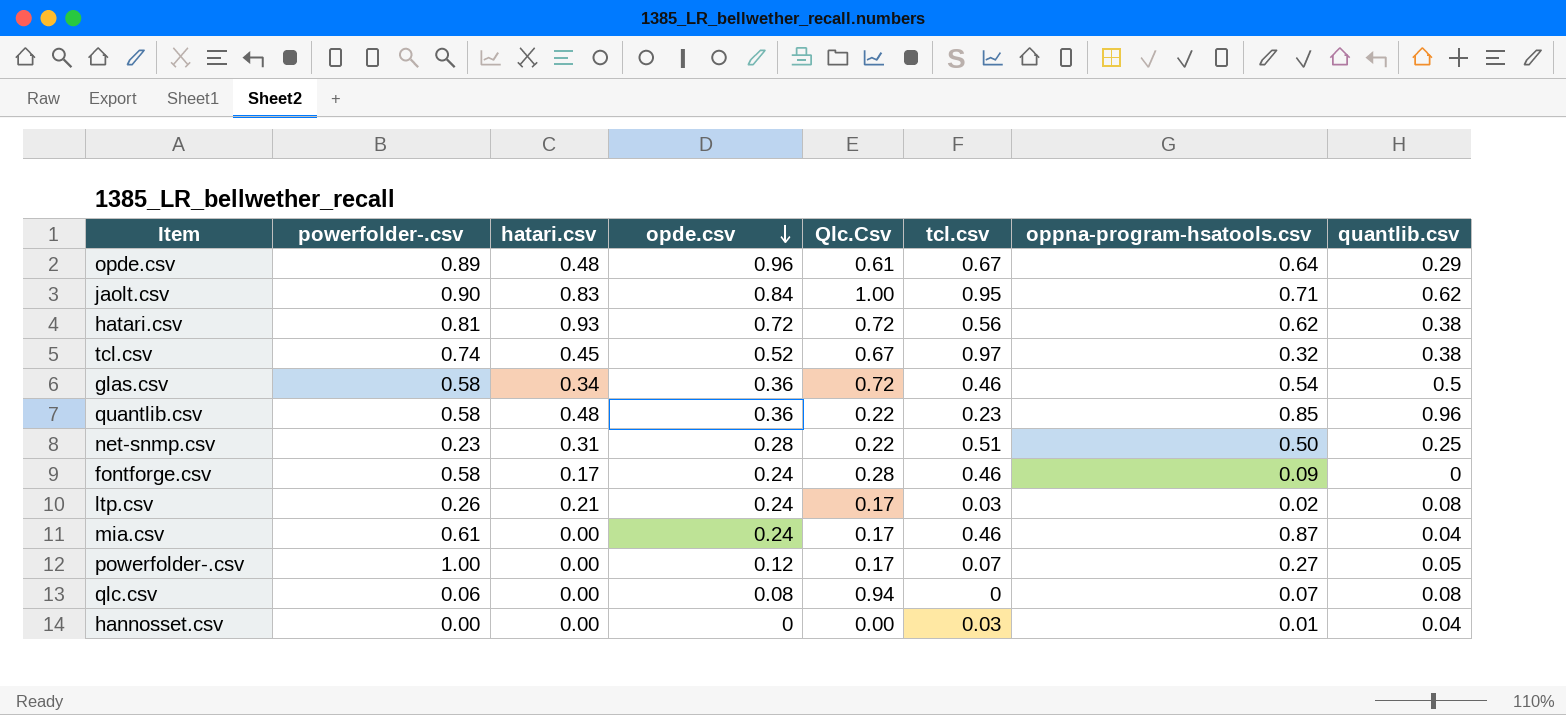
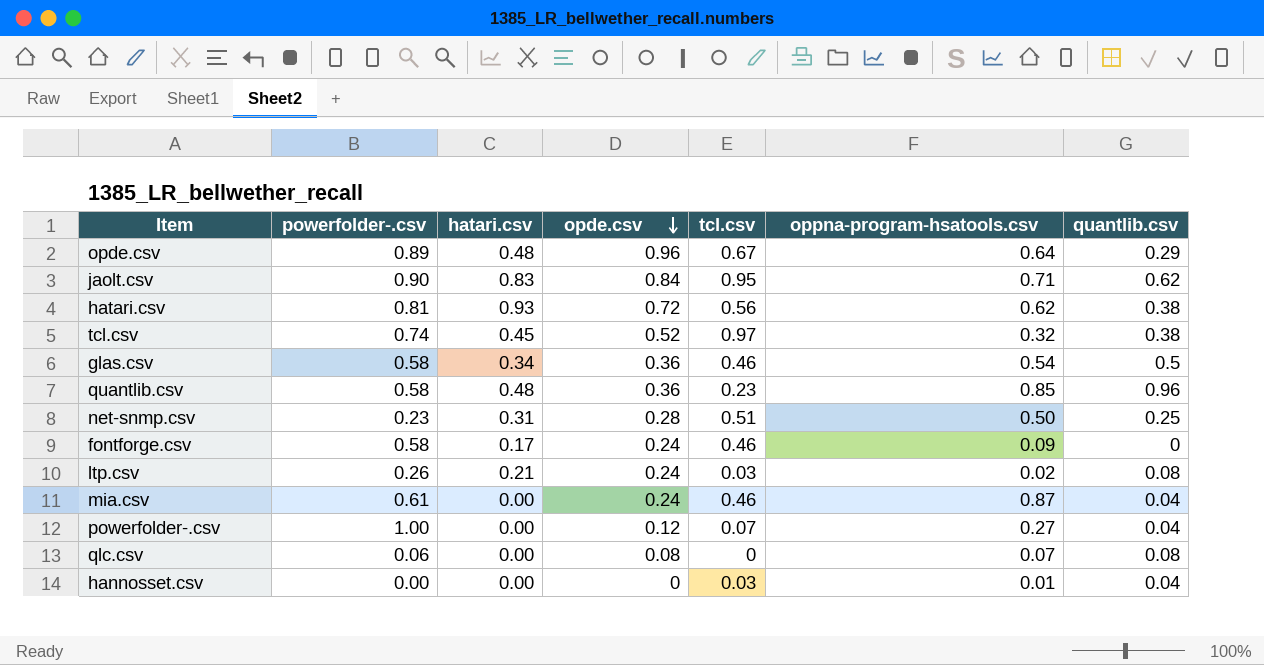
column Qlc.Csv | position: 5 -> none
powerfolder-.csv | quantlib.csv: 0.05 -> 0.04

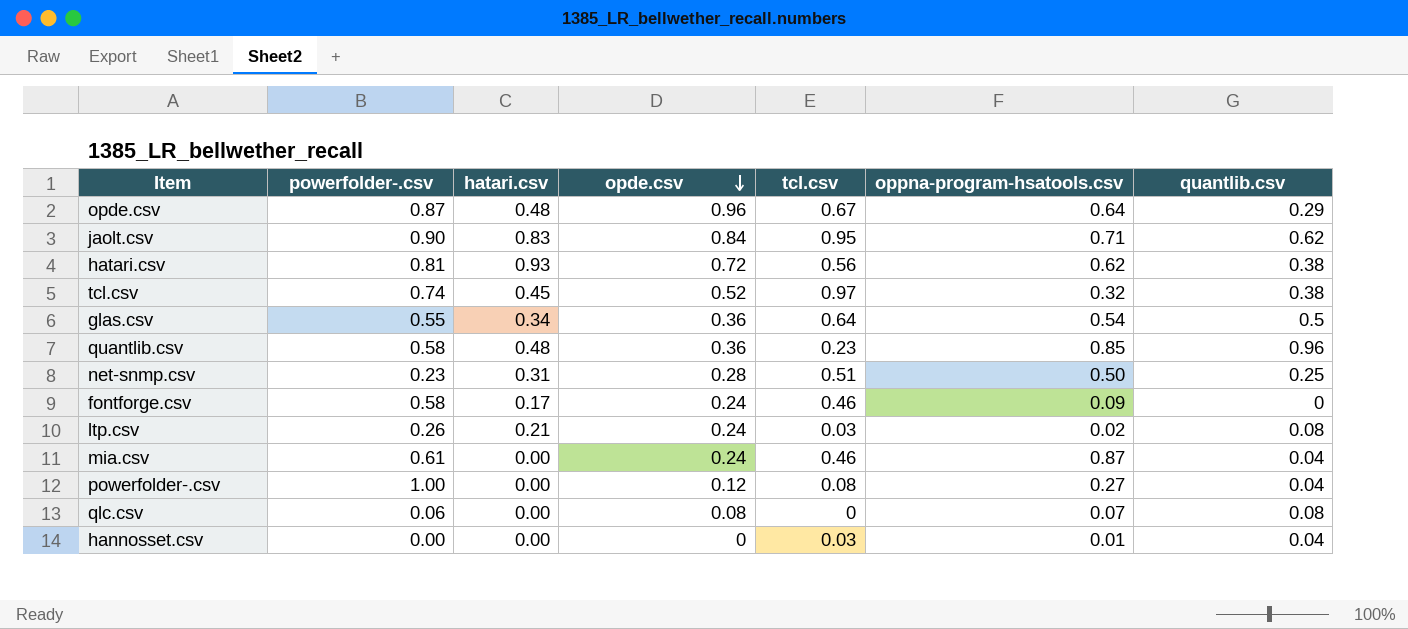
opde.csv | powerfolder-.csv: 0.89 -> 0.87
glas.csv | powerfolder-.csv: 0.58 -> 0.55
glas.csv | tcl.csv: 0.46 -> 0.64
powerfolder-.csv | tcl.csv: 0.07 -> 0.08

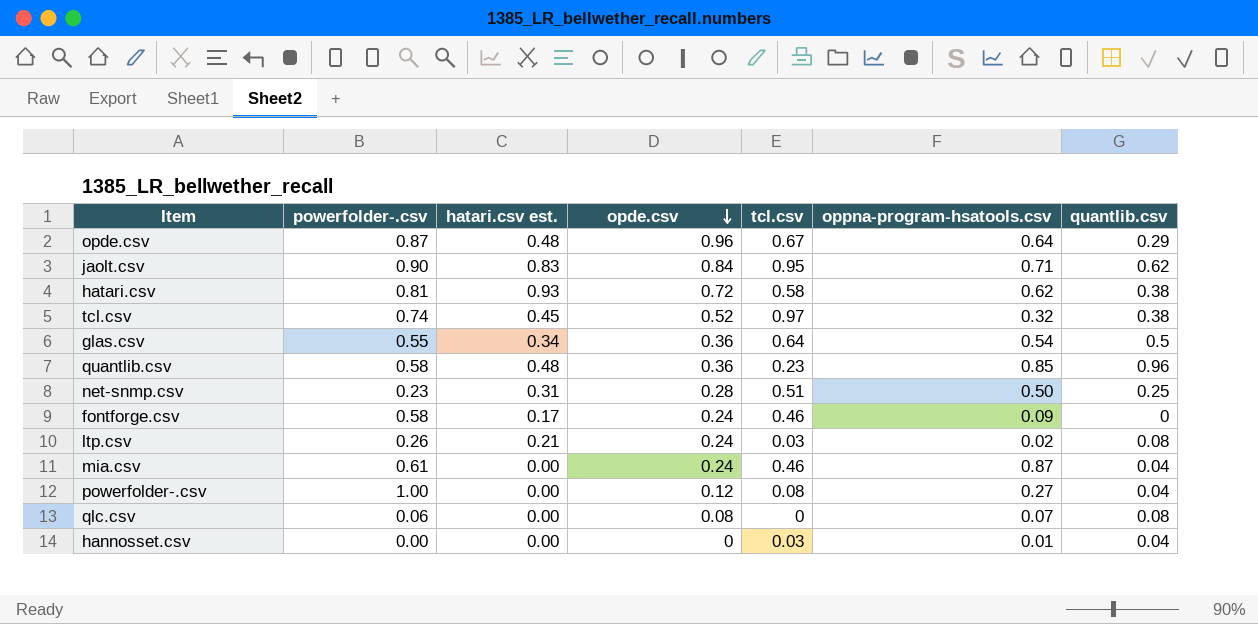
column name: hatari.csv -> hatari.csv est.
hatari.csv | tcl.csv: 0.56 -> 0.58

